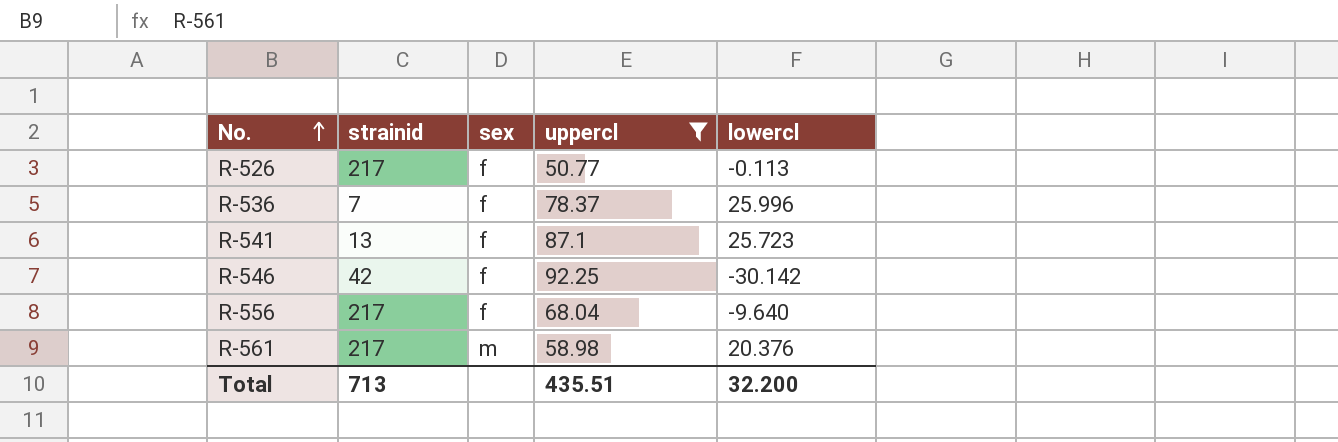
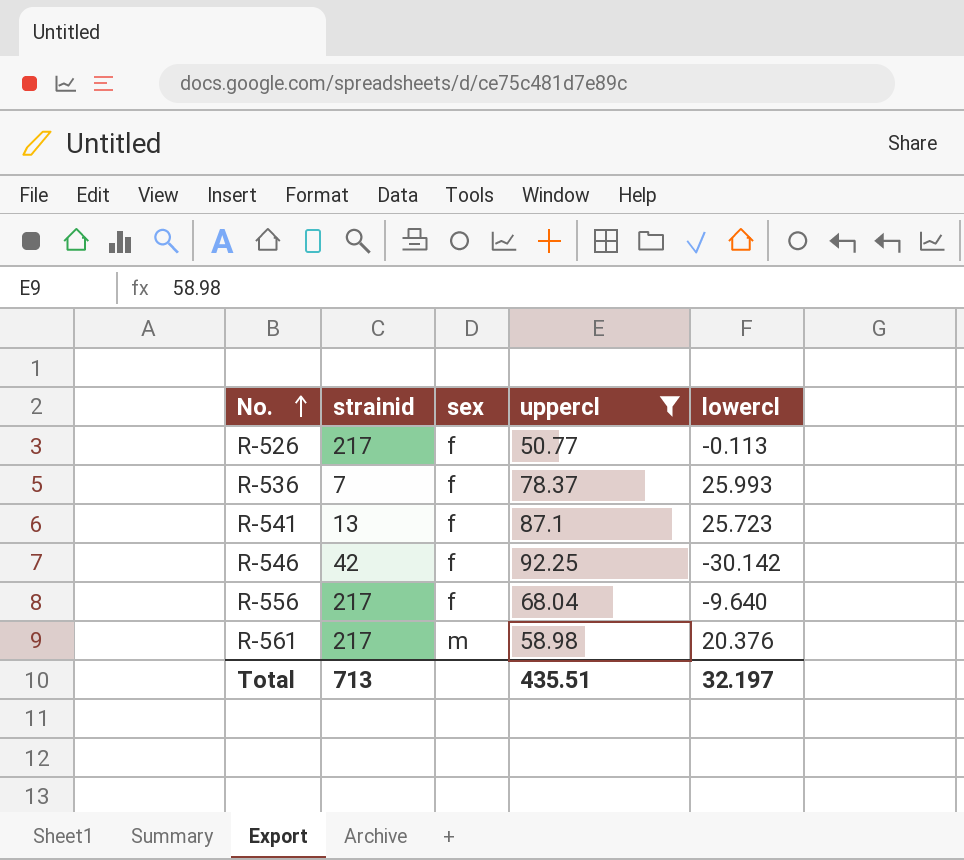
R-536 | lowercl: 25.996 -> 25.993
Total | lowercl: 32.200 -> 32.197

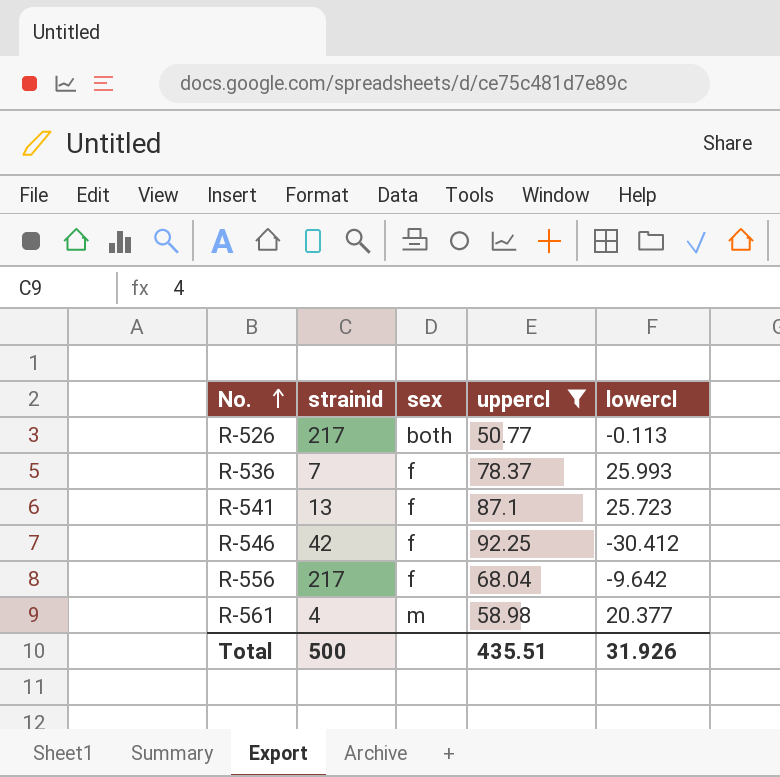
R-526 | sex: f -> both
R-546 | lowercl: -30.142 -> -30.412
R-556 | lowercl: -9.640 -> -9.642
R-561 | strainid: 217 -> 4
R-561 | lowercl: 20.376 -> 20.377
Total | strainid: 713 -> 500
Total | lowercl: 32.197 -> 31.926

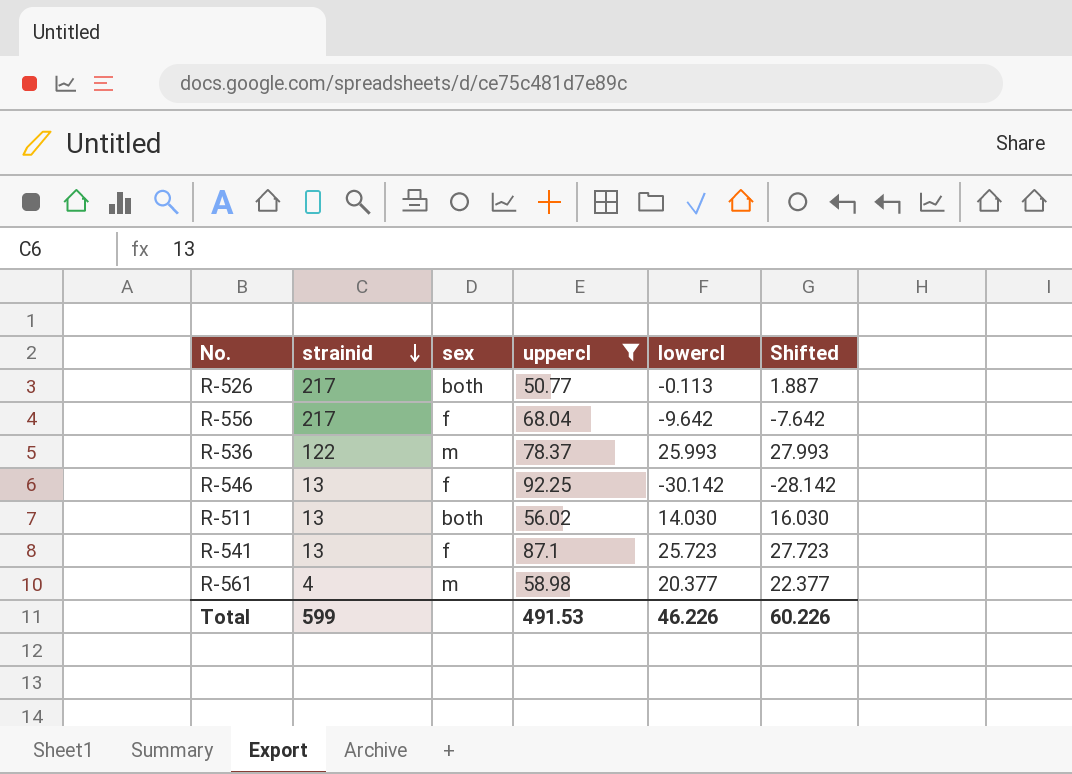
row order: No. ascending -> strainid descending
column Shifted | formula: none -> [lowercl] + 2
R-536 | strainid: 7 -> 122
R-536 | sex: f -> m
R-546 | strainid: 42 -> 13
R-546 | lowercl: -30.412 -> -30.142
row R-511: none -> 13 | both | 56.02 | 14.030 | 16.030
Total | strainid: 500 -> 599
Total | uppercl: 435.51 -> 491.53
Total | lowercl: 31.926 -> 46.226

